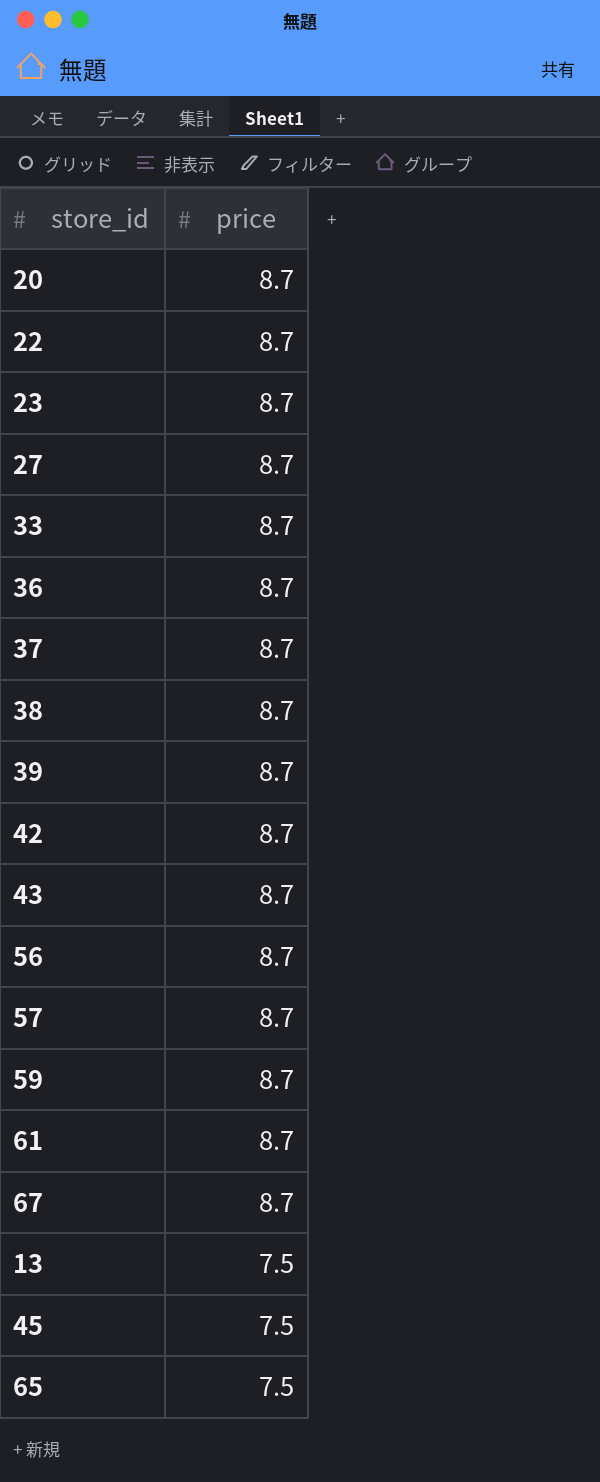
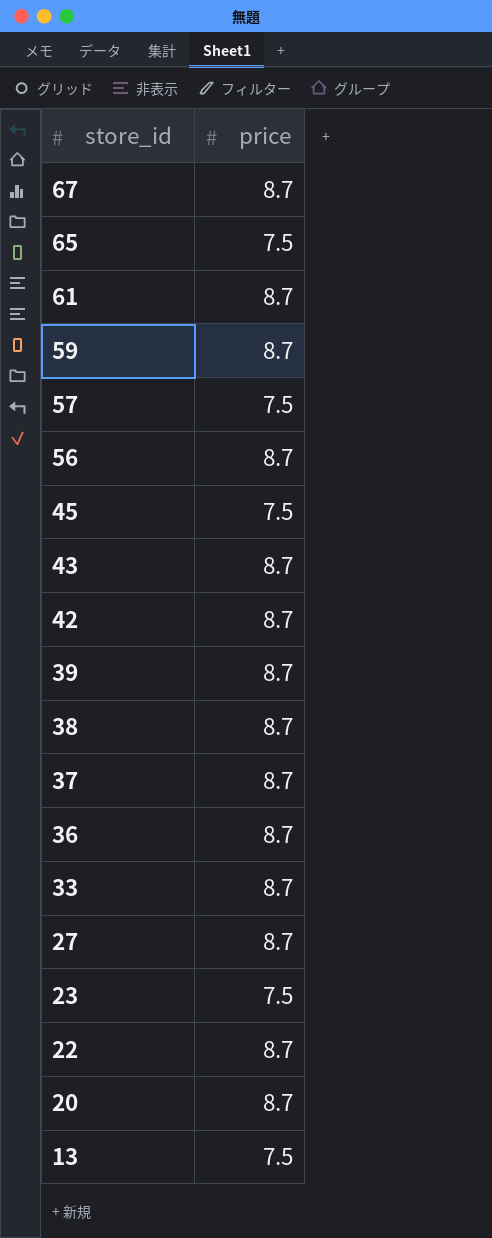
row order: price descending -> store_id descending
57 | price: 8.7 -> 7.5
23 | price: 8.7 -> 7.5

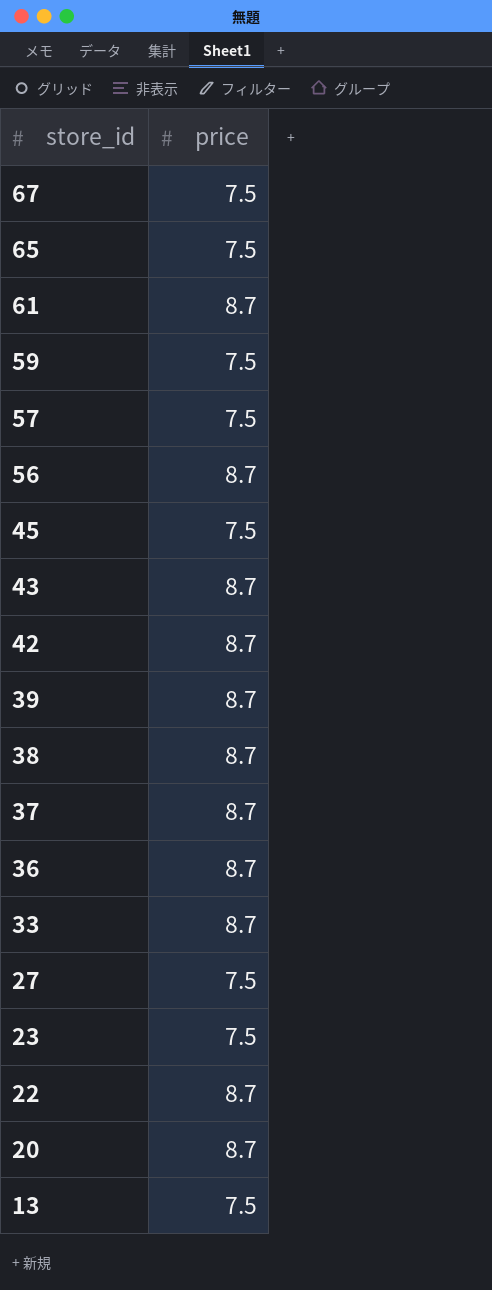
67 | price: 8.7 -> 7.5
59 | price: 8.7 -> 7.5
27 | price: 8.7 -> 7.5

